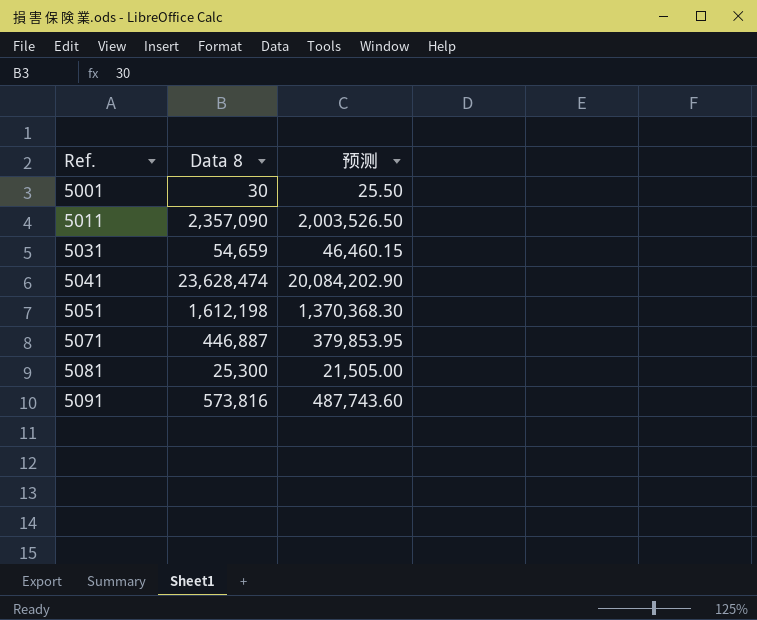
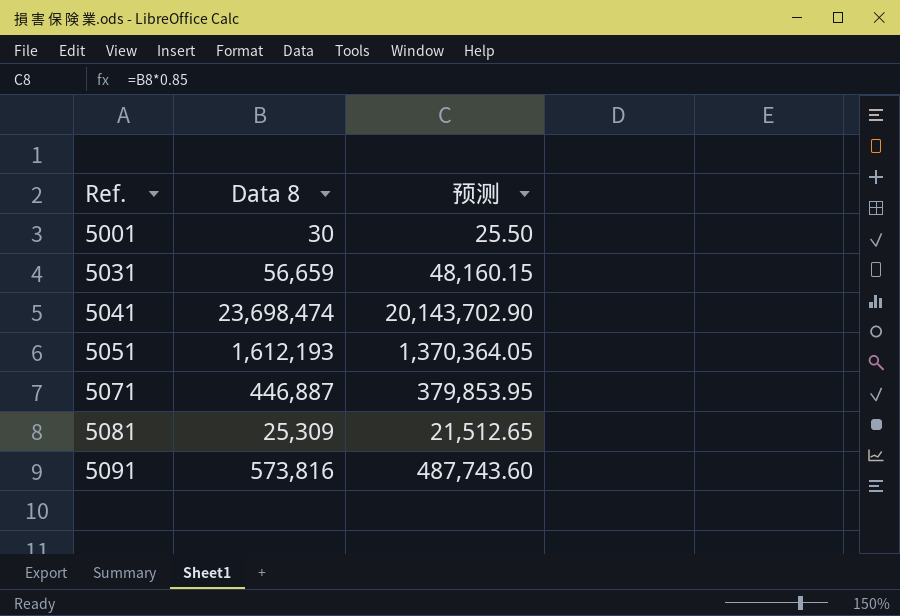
row 5011: 2,357,090 | 2,003,526.50 -> none
5031 | Data 8: 54,659 -> 56,659
5031 | 预测: 46,460.15 -> 48,160.15
5041 | Data 8: 23,628,474 -> 23,698,474
5041 | 预测: 20,084,202.90 -> 20,143,702.90
5051 | Data 8: 1,612,198 -> 1,612,193
5051 | 预测: 1,370,368.30 -> 1,370,364.05
5081 | Data 8: 25,300 -> 25,309
5081 | 预测: 21,505.00 -> 21,512.65

